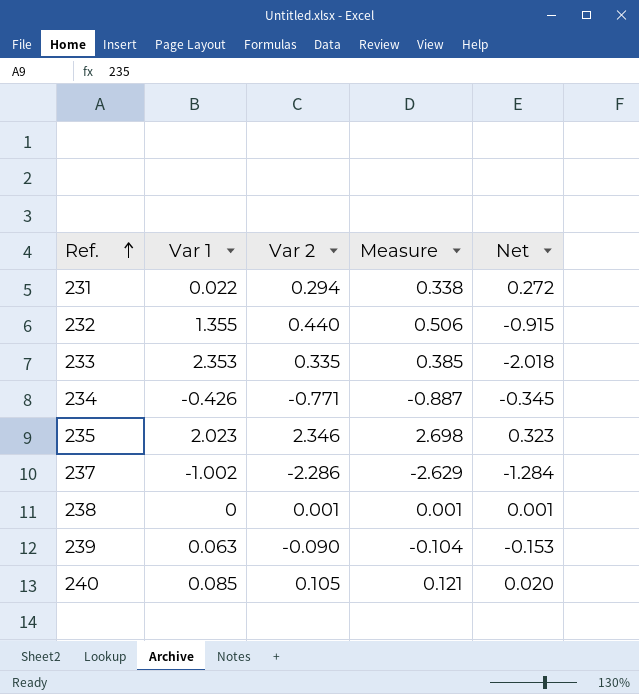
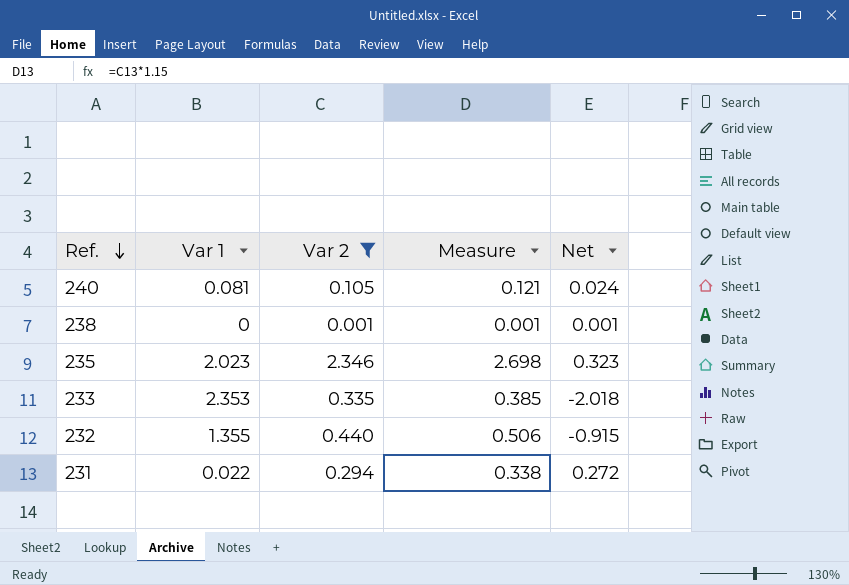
filter: none -> Var 2 >= 0.001
row order: Ref. ascending -> Ref. descending
240 | Var 1: 0.085 -> 0.081
240 | Net: 0.020 -> 0.024

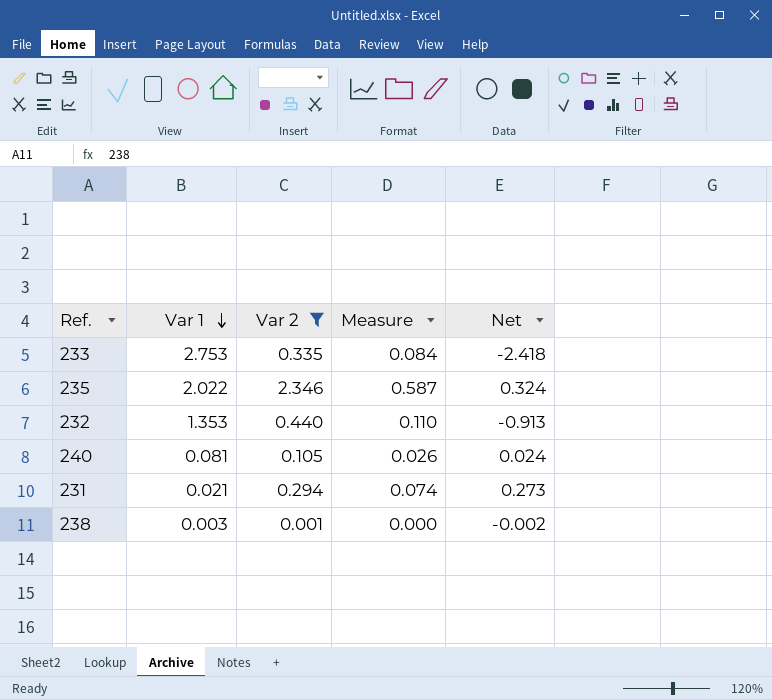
row order: Ref. descending -> Var 1 descending
column Measure | formula: [Var 2] * 1.15 -> [Var 2] * 0.25
233 | Var 1: 2.353 -> 2.753
233 | Net: -2.018 -> -2.418
235 | Var 1: 2.023 -> 2.022
235 | Net: 0.323 -> 0.324
232 | Var 1: 1.355 -> 1.353
232 | Net: -0.915 -> -0.913
231 | Var 1: 0.022 -> 0.021
231 | Net: 0.272 -> 0.273
238 | Var 1: 0 -> 0.003
238 | Net: 0.001 -> -0.002

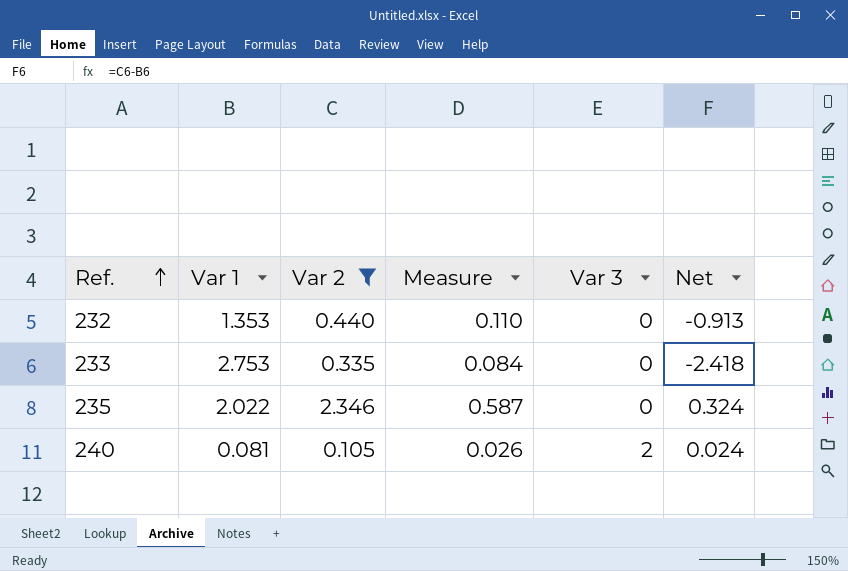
row order: Var 1 descending -> Ref. ascending
column Var 3 | position: none -> 5
row 231: 0.021 | 0.294 | 0.074 | 0.273 -> none
row 238: 0.003 | 0.001 | 0.000 | -0.002 -> none

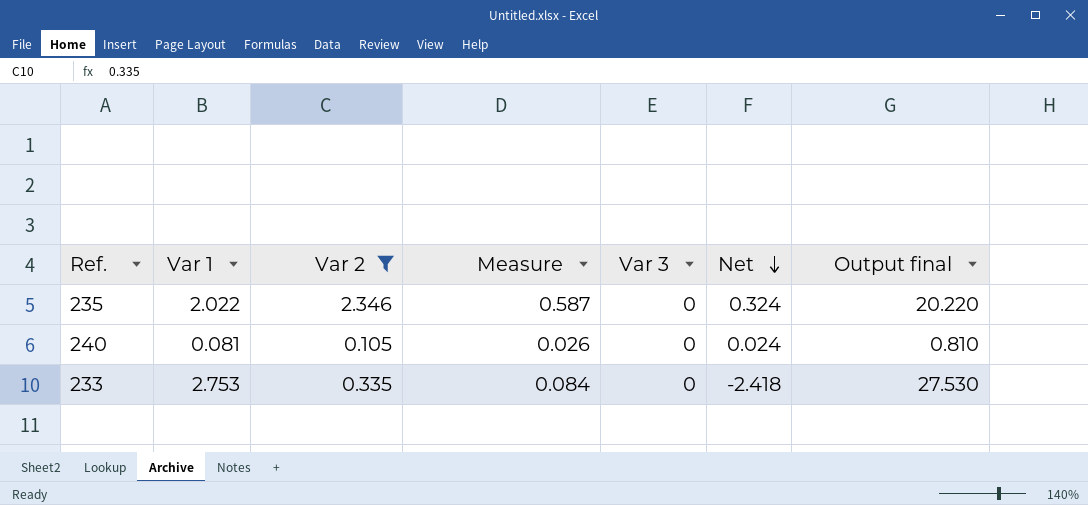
row order: Ref. ascending -> Net descending
column Output final | formula: none -> [Var 1] * 10
row 232: 1.353 | 0.440 | 0.110 | 0 | -0.913 -> none
240 | Var 3: 2 -> 0

